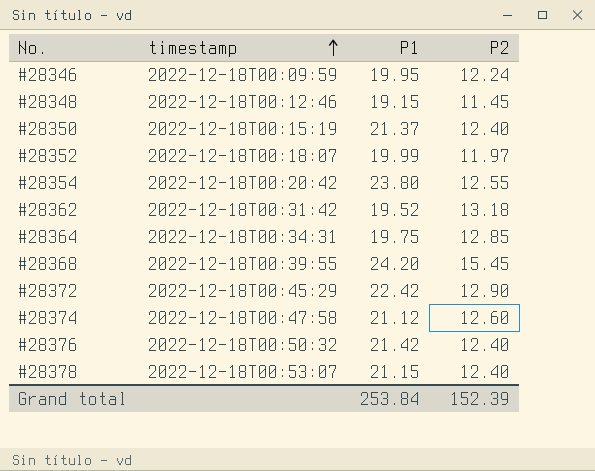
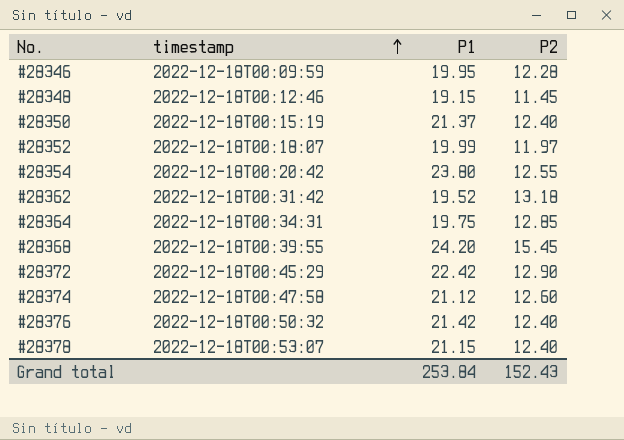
#28346 | P2: 12.24 -> 12.28
Grand total | P2: 152.39 -> 152.43

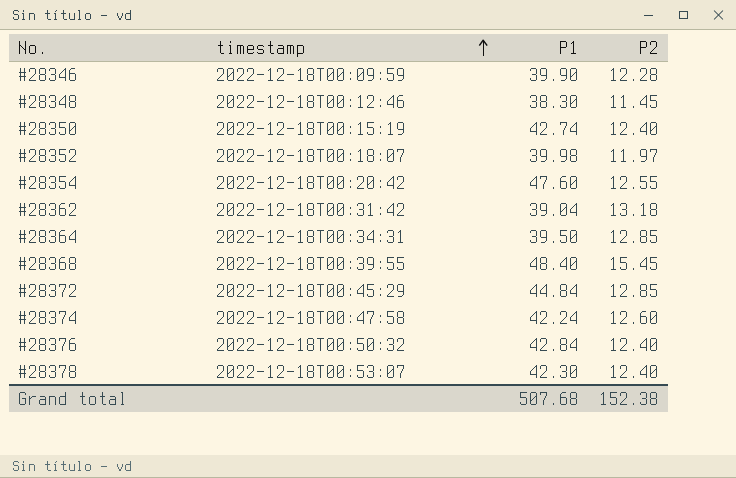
#28346 | P1: 19.95 -> 39.90
#28348 | P1: 19.15 -> 38.30
#28350 | P1: 21.37 -> 42.74
#28352 | P1: 19.99 -> 39.98
#28354 | P1: 23.80 -> 47.60
#28362 | P1: 19.52 -> 39.04
#28364 | P1: 19.75 -> 39.50
#28368 | P1: 24.20 -> 48.40
#28372 | P1: 22.42 -> 44.84
#28372 | P2: 12.90 -> 12.85
#28374 | P1: 21.12 -> 42.24
#28376 | P1: 21.42 -> 42.84
#28378 | P1: 21.15 -> 42.30
Grand total | P1: 253.84 -> 507.68
Grand total | P2: 152.43 -> 152.38

